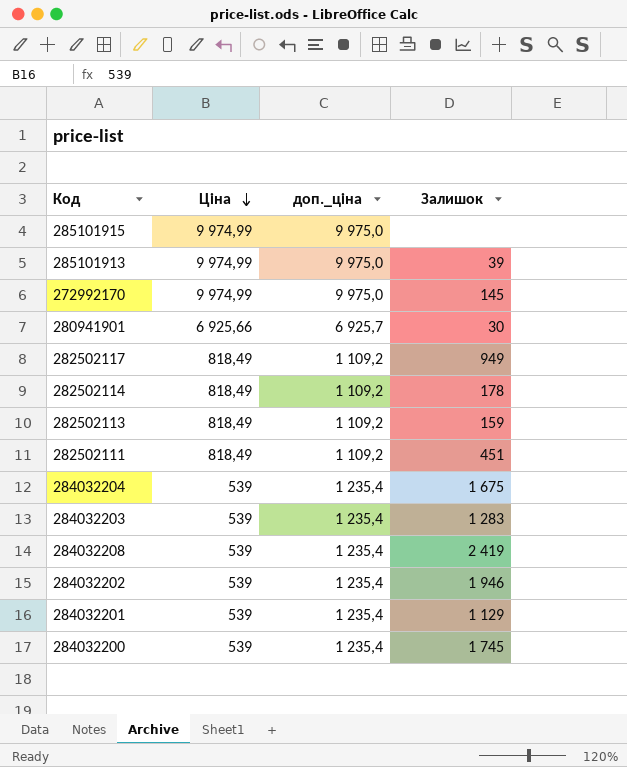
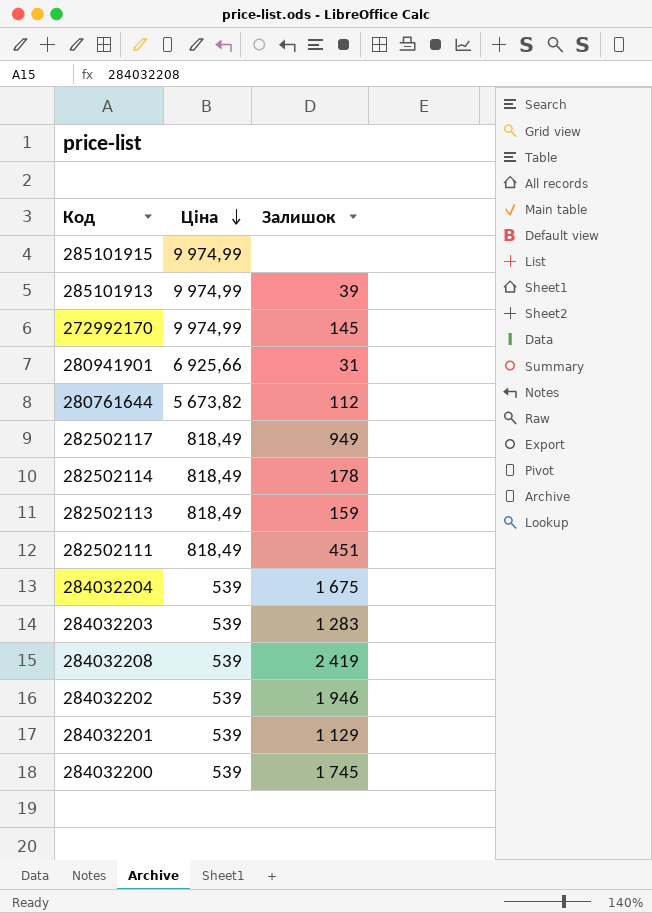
column доп._ціна | position: 3 -> none
280941901 | Залишок: 30 -> 31
row 280761644: none -> 5 673,82 | 112

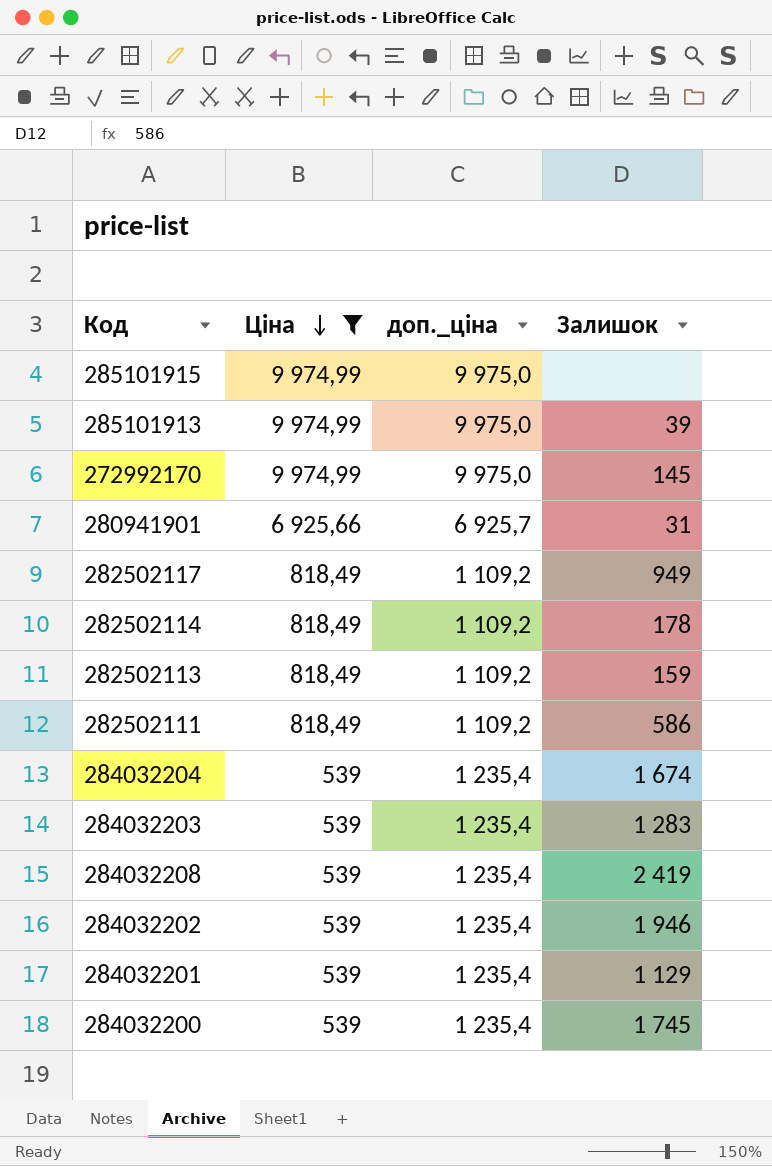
filter: none -> Ціна != 5 673,82
column доп._ціна | position: none -> 3
282502111 | Залишок: 451 -> 586
284032204 | Залишок: 1 675 -> 1 674

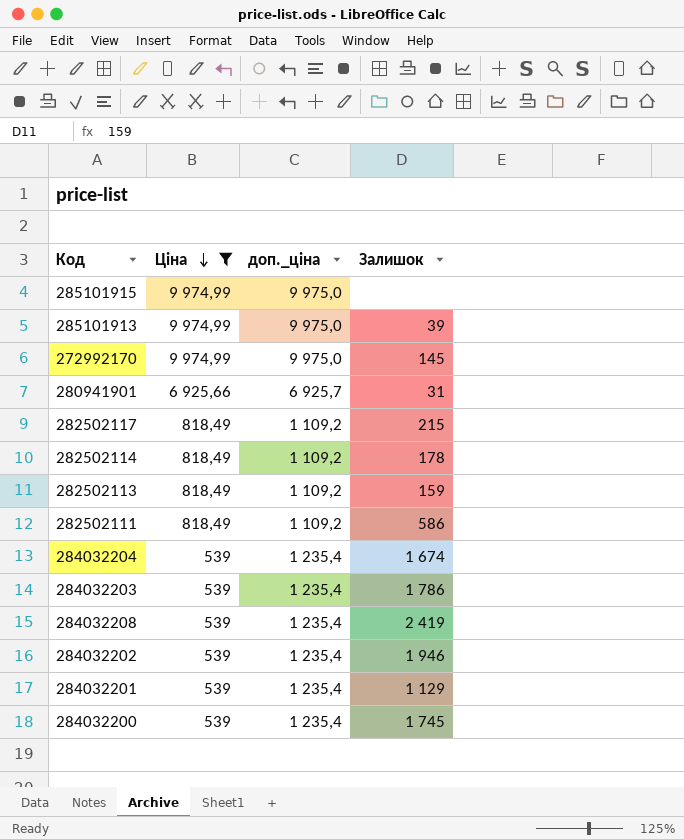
282502117 | Залишок: 949 -> 215
284032203 | Залишок: 1 283 -> 1 786

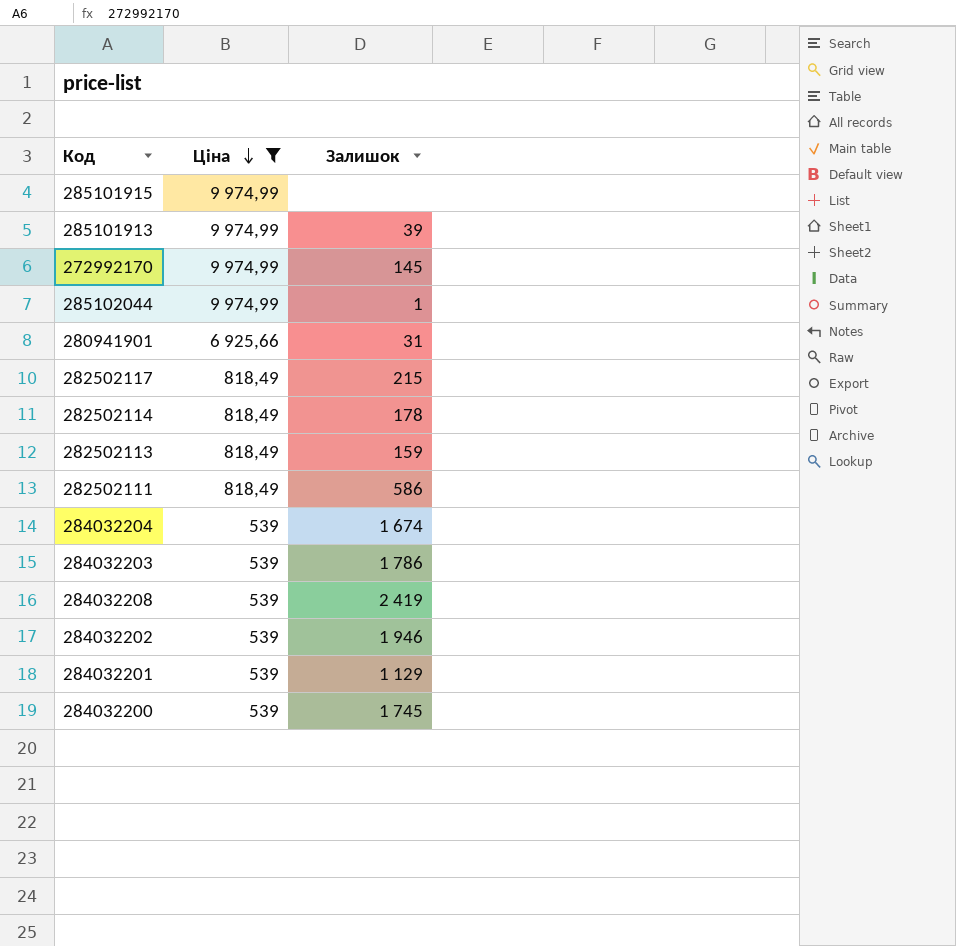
column доп._ціна | position: 3 -> none
row 285102044: none -> 9 974,99 | 1

